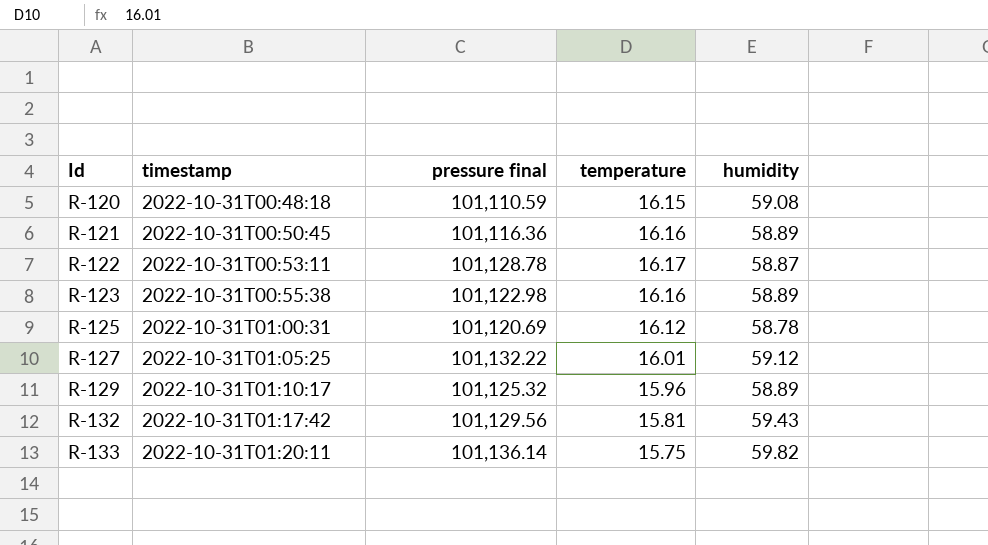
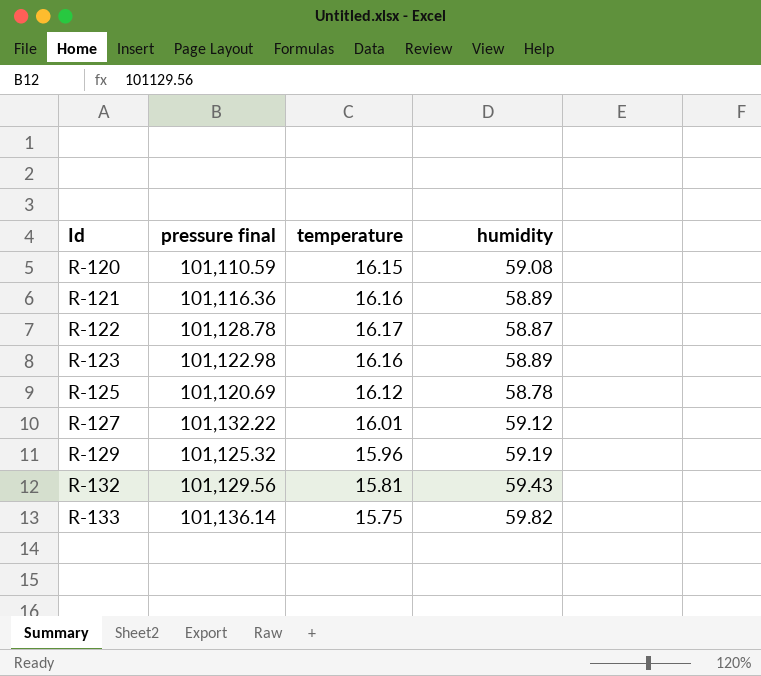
column timestamp | position: 2 -> none
R-129 | humidity: 58.89 -> 59.19

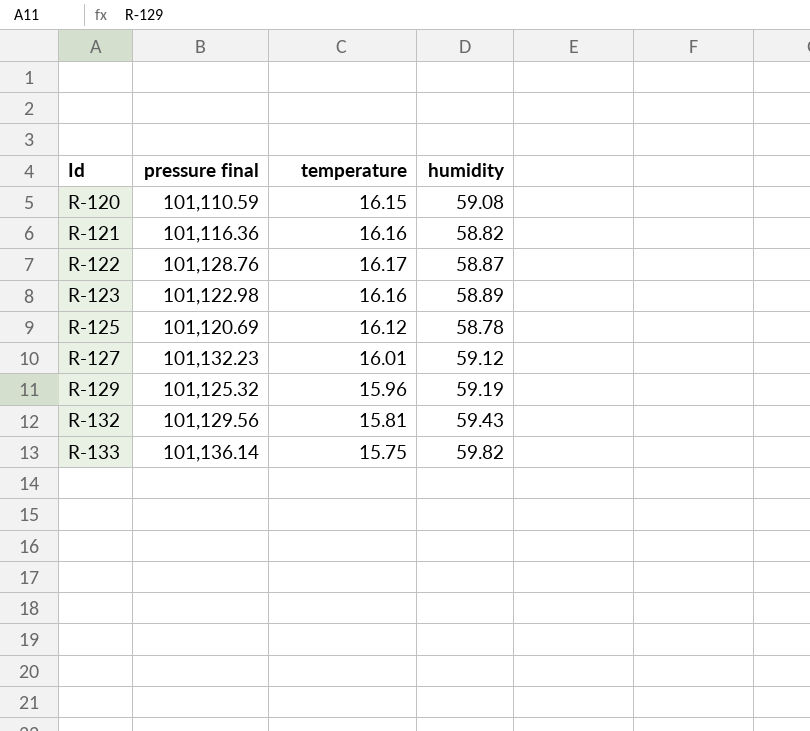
R-121 | humidity: 58.89 -> 58.82
R-122 | pressure final: 101,128.78 -> 101,128.76
R-127 | pressure final: 101,132.22 -> 101,132.23

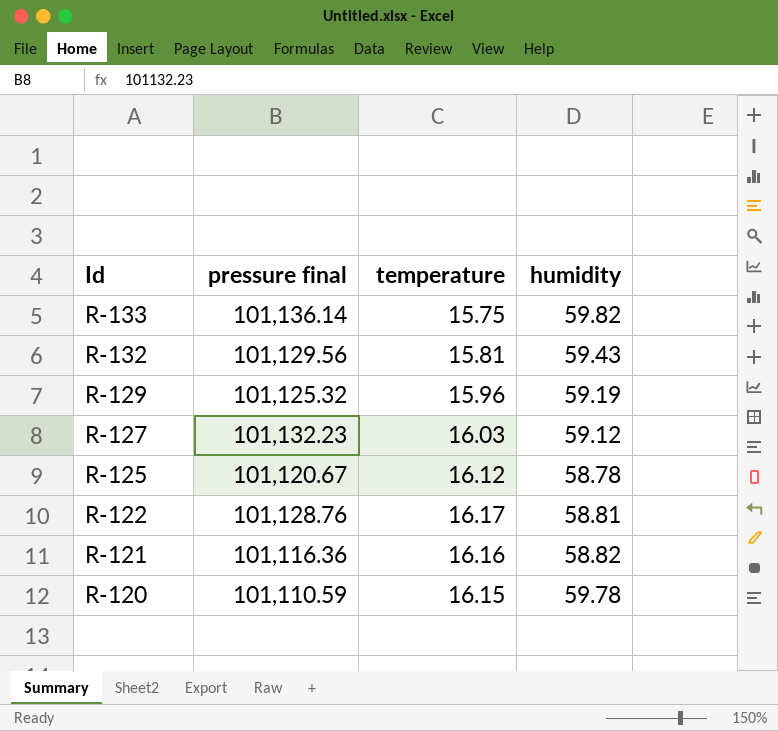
row order: Id ascending -> Id descending
row R-123: 101,122.98 | 16.16 | 58.89 -> none
R-127 | temperature: 16.01 -> 16.03
R-125 | pressure final: 101,120.69 -> 101,120.67
R-122 | humidity: 58.87 -> 58.81
R-120 | humidity: 59.08 -> 59.78

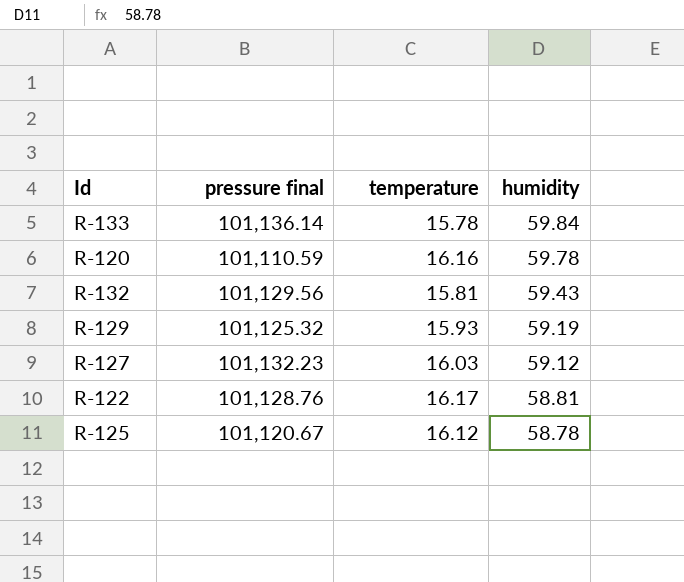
row order: Id descending -> humidity descending
row R-121: 101,116.36 | 16.16 | 58.82 -> none
R-133 | temperature: 15.75 -> 15.78
R-133 | humidity: 59.82 -> 59.84
R-120 | temperature: 16.15 -> 16.16
R-129 | temperature: 15.96 -> 15.93

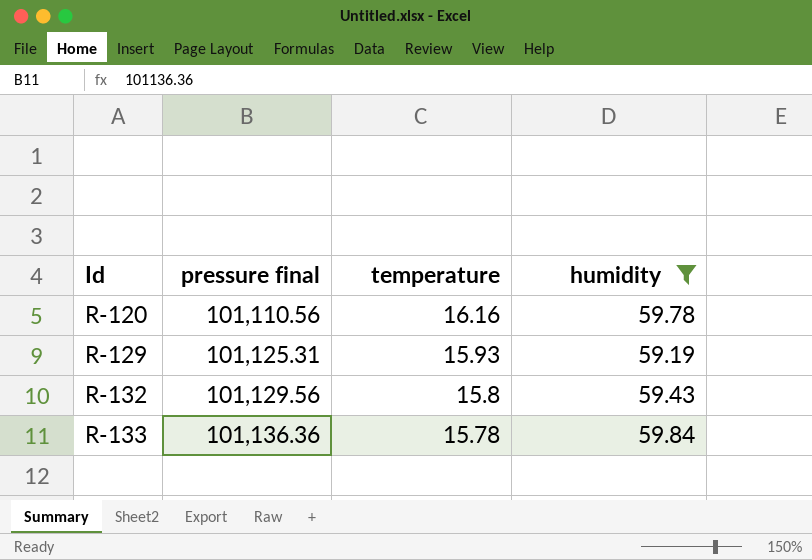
filter: none -> humidity >= 59.19
row order: humidity descending -> Id ascending
R-120 | pressure final: 101,110.59 -> 101,110.56
R-129 | pressure final: 101,125.32 -> 101,125.31
R-132 | temperature: 15.81 -> 15.8
R-133 | pressure final: 101,136.14 -> 101,136.36

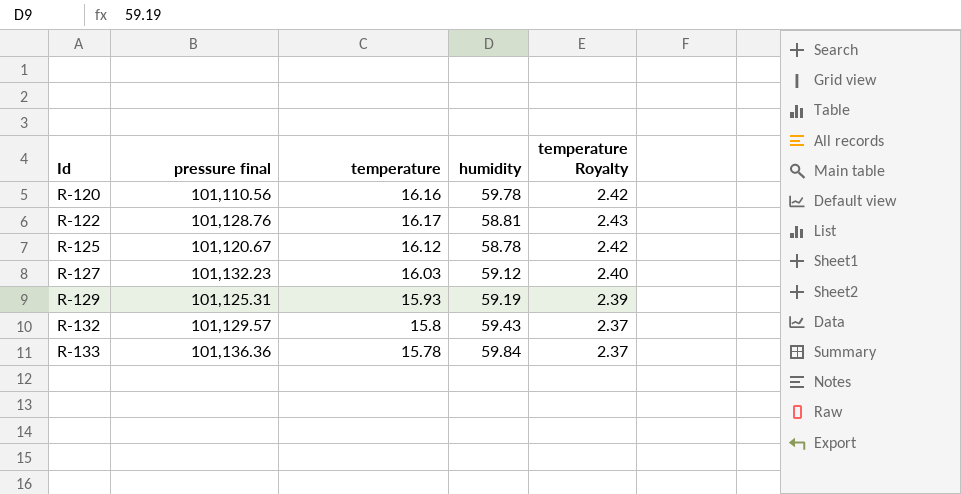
filter: humidity >= 59.19 -> none
column temperature Royalty | formula: none -> [temperature] * 0.15
R-132 | pressure final: 101,129.56 -> 101,129.57

